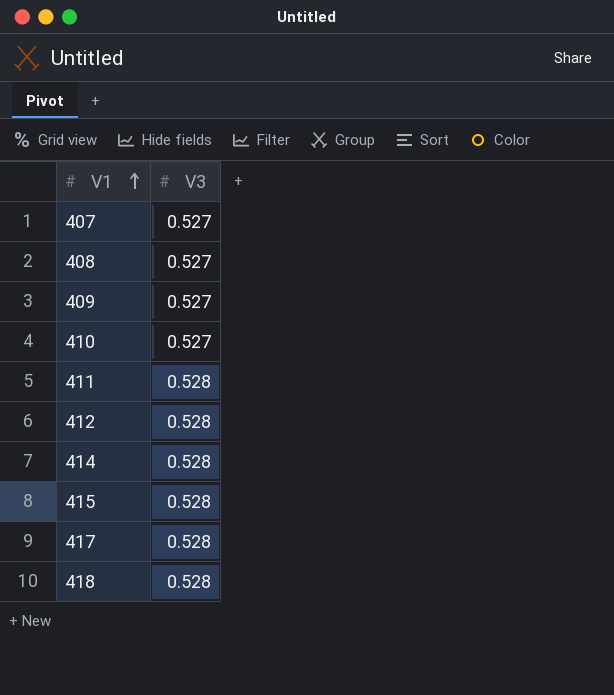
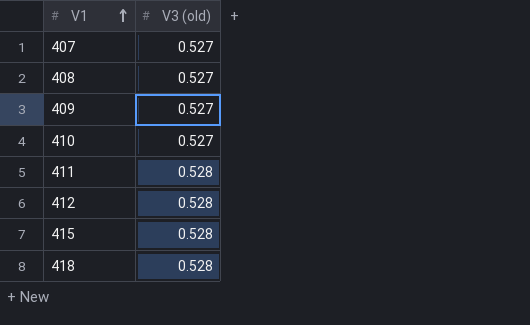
column name: V3 -> V3 (old)
row 414: 0.528 -> none
row 417: 0.528 -> none

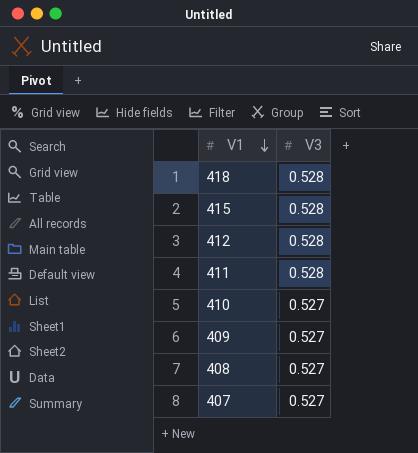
row order: V1 ascending -> V1 descending
column name: V3 (old) -> V3

